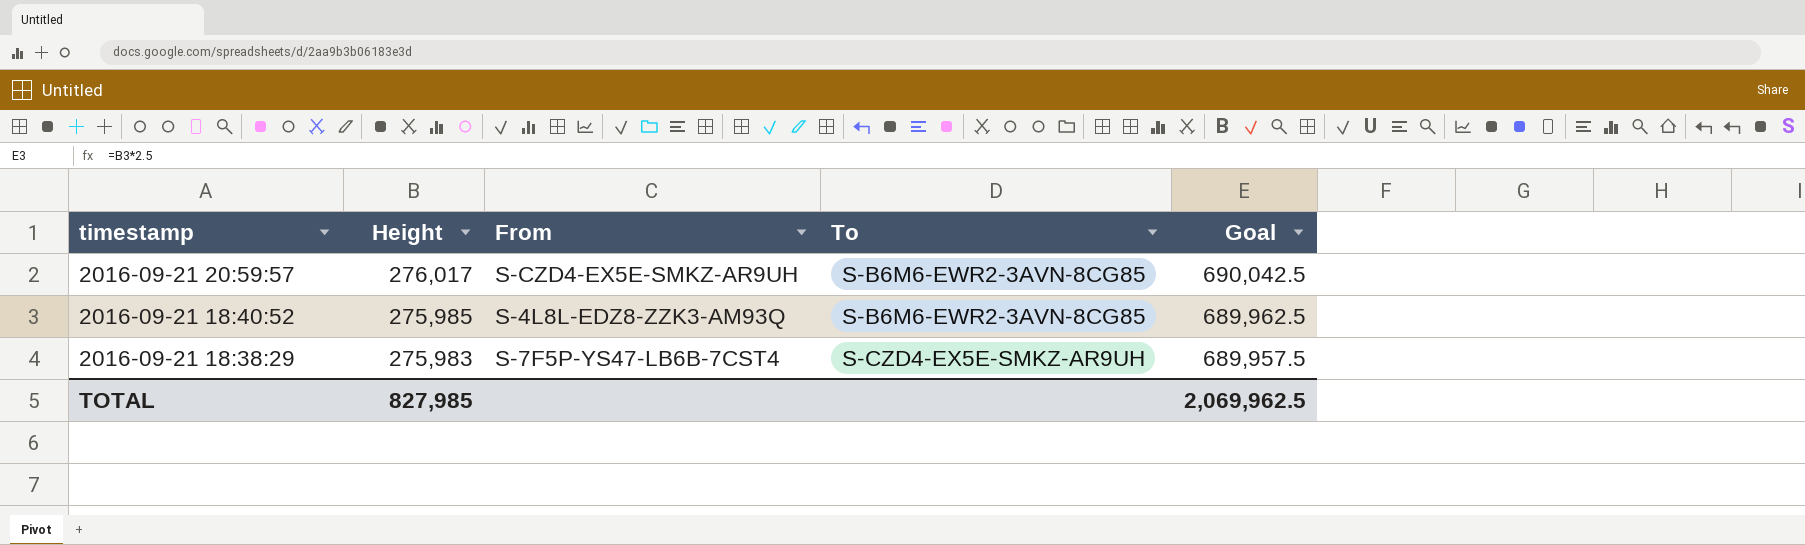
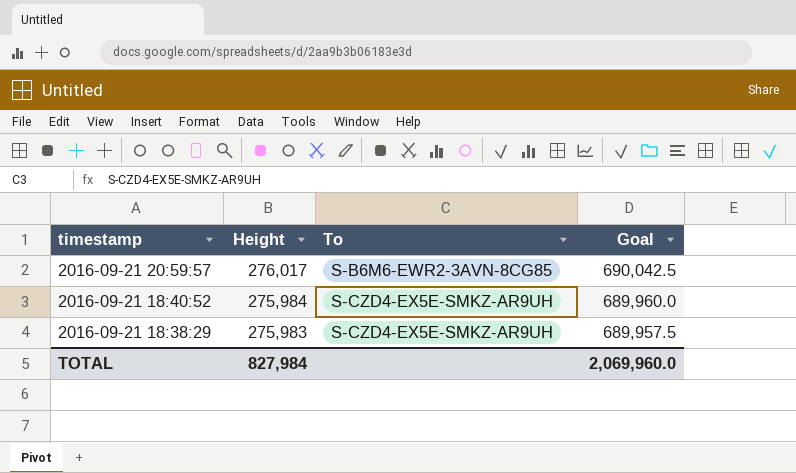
column From | position: 3 -> none
2016-09-21 18:40:52 | Height: 275,985 -> 275,984
2016-09-21 18:40:52 | To: S-B6M6-EWR2-3AVN-8CG85 -> S-CZD4-EX5E-SMKZ-AR9UH
2016-09-21 18:40:52 | Goal: 689,962.5 -> 689,960.0
TOTAL | Height: 827,985 -> 827,984
TOTAL | Goal: 2,069,962.5 -> 2,069,960.0

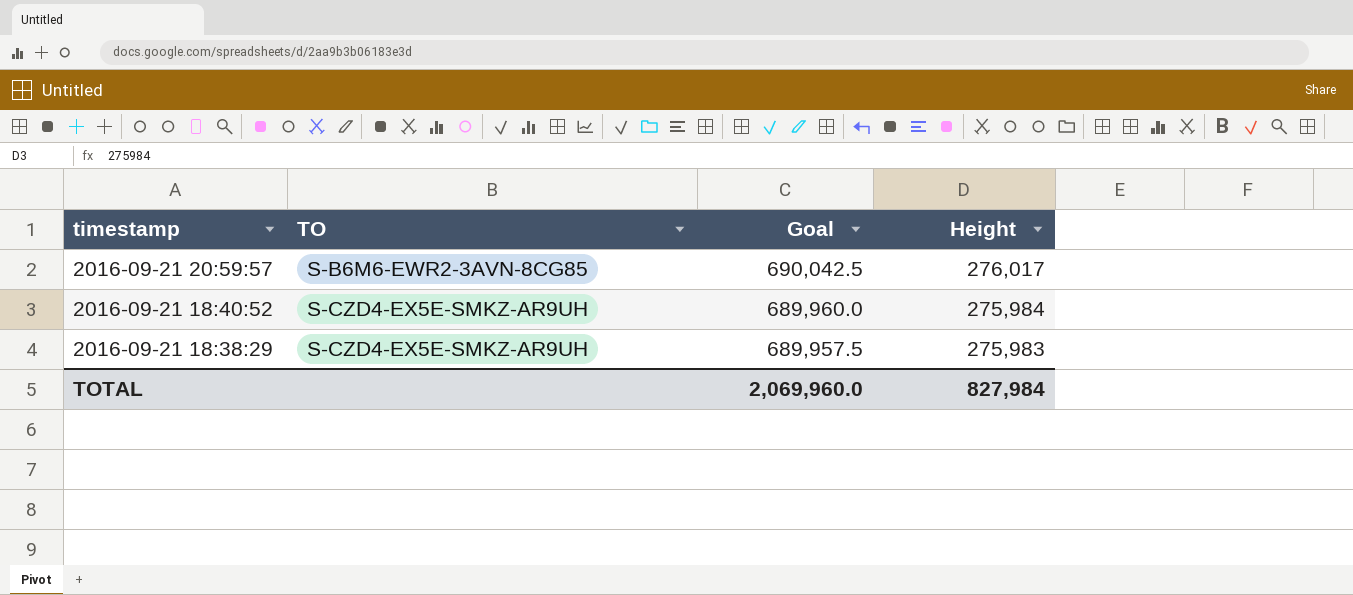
column name: To -> TO
column Height | position: 2 -> 4

